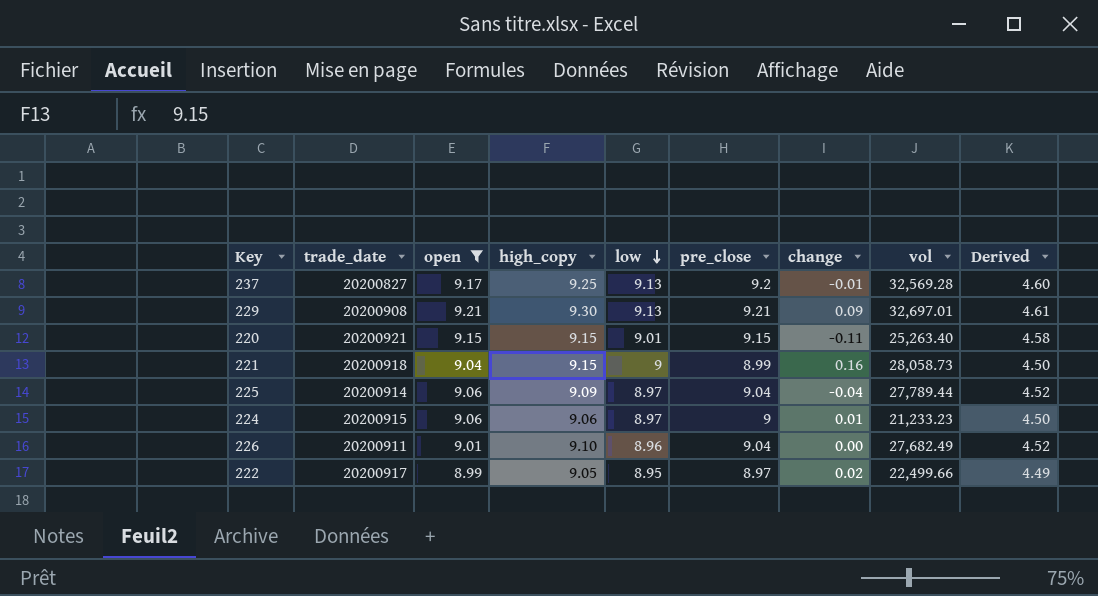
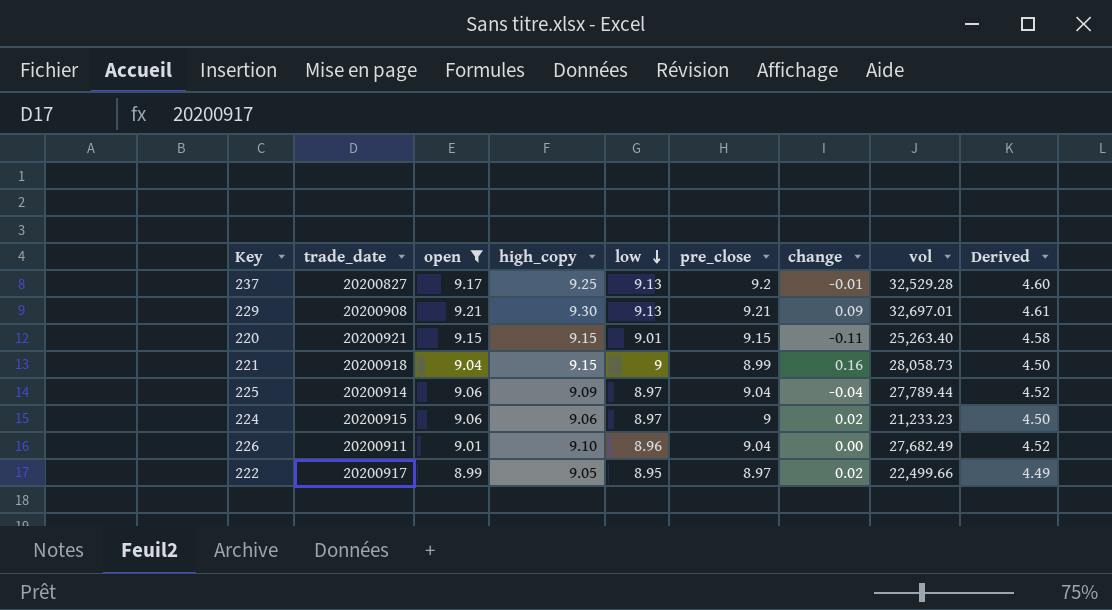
237 | vol: 32,569.28 -> 32,529.28
224 | change: 0.01 -> 0.02

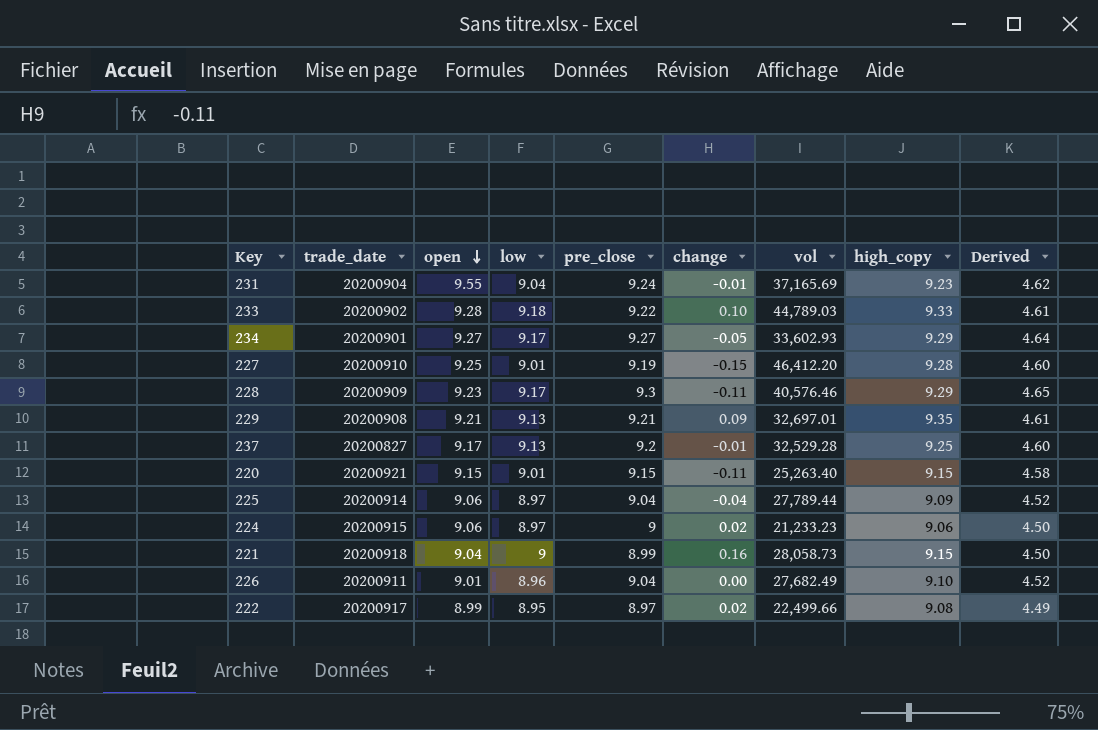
filter: open <= 9.21 -> none
row order: low descending -> open descending
column high_copy | position: 4 -> 8
229 | high_copy: 9.30 -> 9.35
222 | high_copy: 9.05 -> 9.08

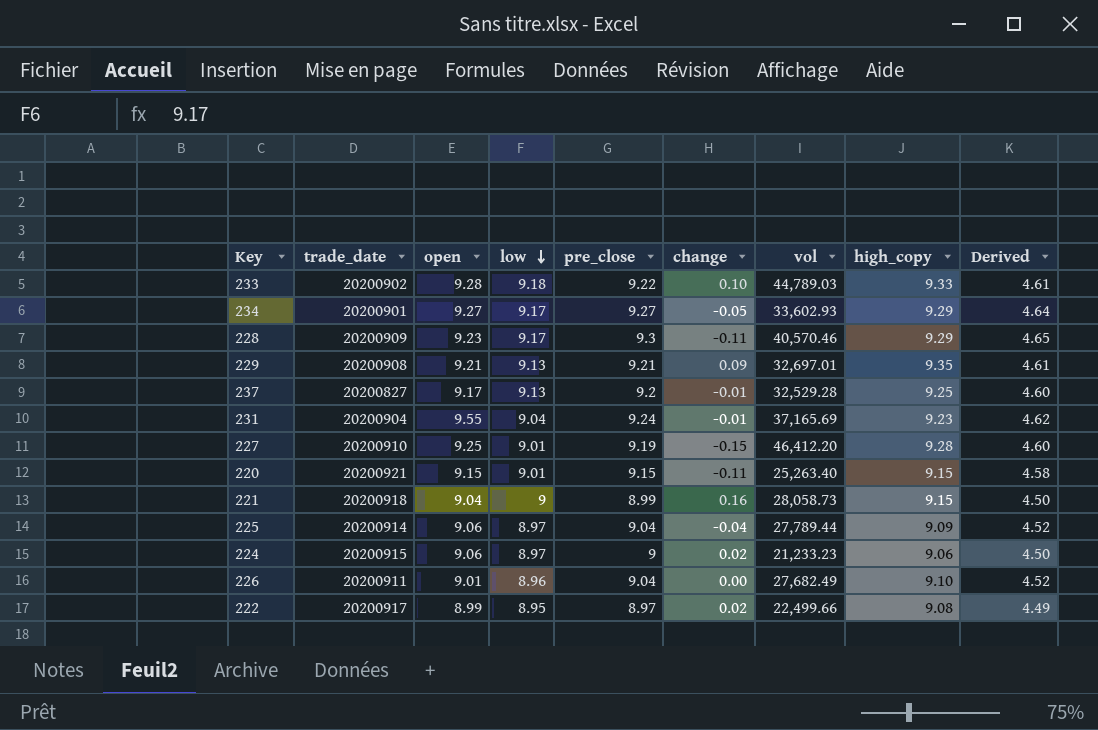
row order: open descending -> low descending
228 | vol: 40,576.46 -> 40,570.46

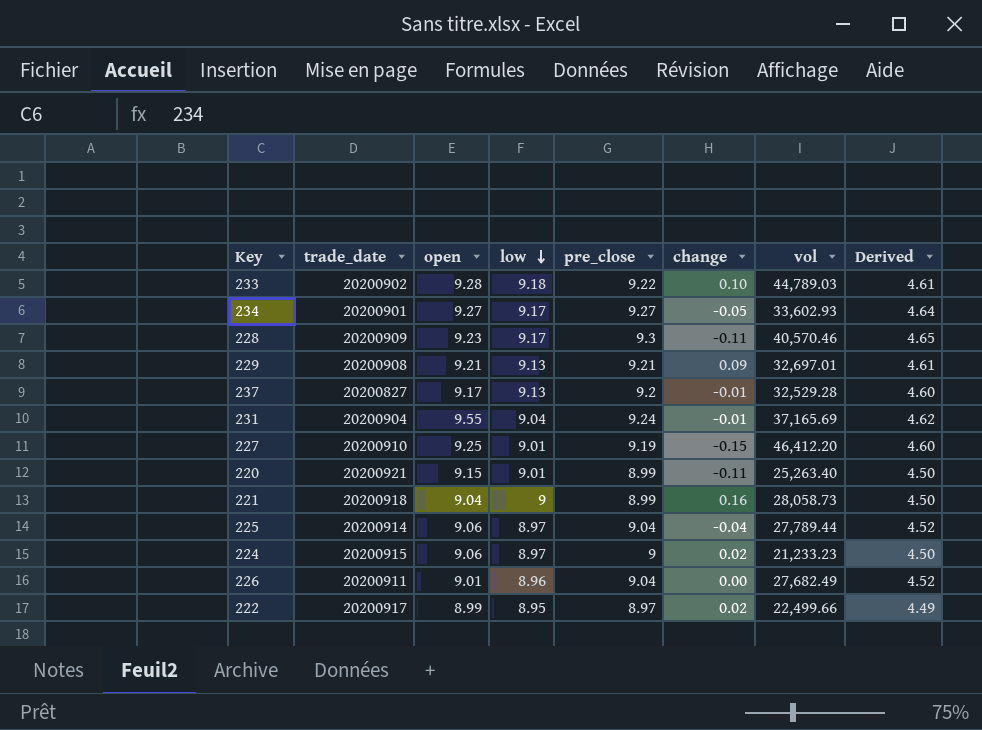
column high_copy | position: 8 -> none
220 | pre_close: 9.15 -> 8.99
220 | Derived: 4.58 -> 4.50

